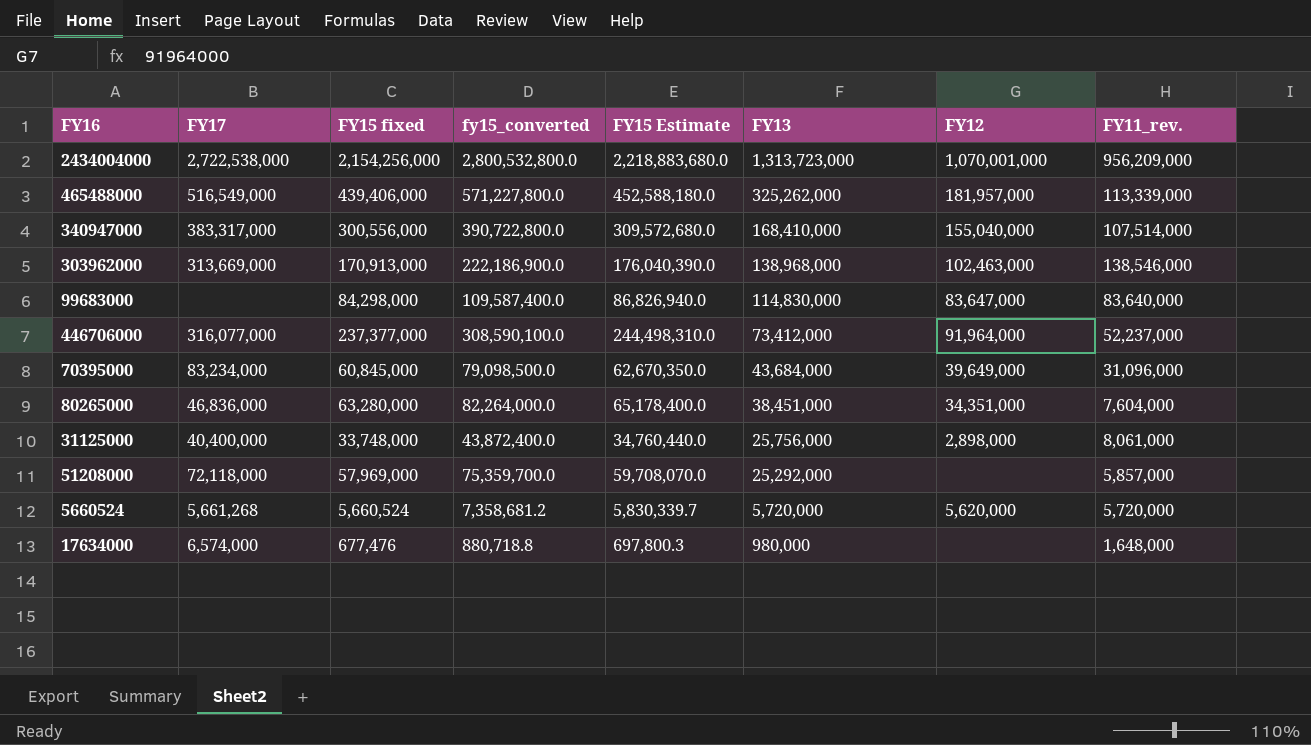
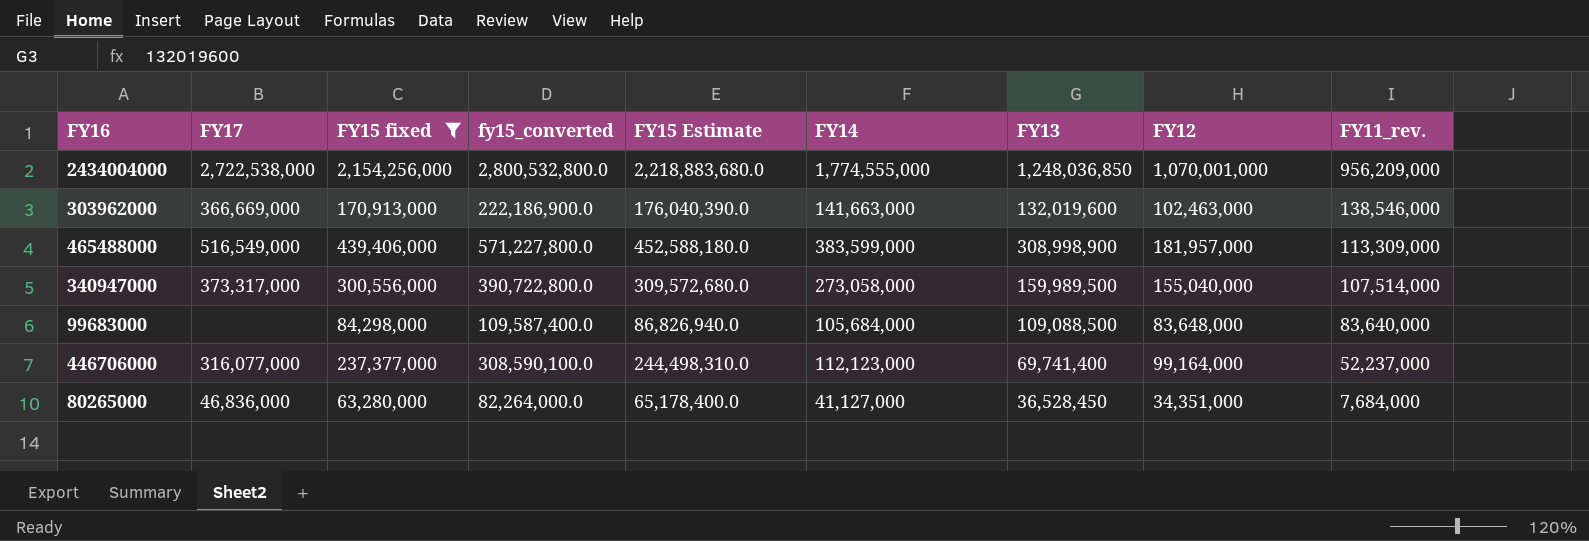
filter: none -> FY15 fixed >= 63,280,000
row order: FY13 descending -> FY11_rev. descending
column FY14 | position: none -> 6
2434004000 | FY13: 1,313,723,000 -> 1,248,036,850
303962000 | FY17: 313,669,000 -> 366,669,000
303962000 | FY13: 138,968,000 -> 132,019,600
465488000 | FY13: 325,262,000 -> 308,998,900
465488000 | FY11_rev.: 113,339,000 -> 113,309,000
340947000 | FY17: 383,317,000 -> 373,317,000
340947000 | FY13: 168,410,000 -> 159,989,500
99683000 | FY13: 114,830,000 -> 109,088,500
99683000 | FY12: 83,647,000 -> 83,648,000
446706000 | FY13: 73,412,000 -> 69,741,400
446706000 | FY12: 91,964,000 -> 99,164,000
80265000 | FY13: 38,451,000 -> 36,528,450
80265000 | FY11_rev.: 7,604,000 -> 7,684,000

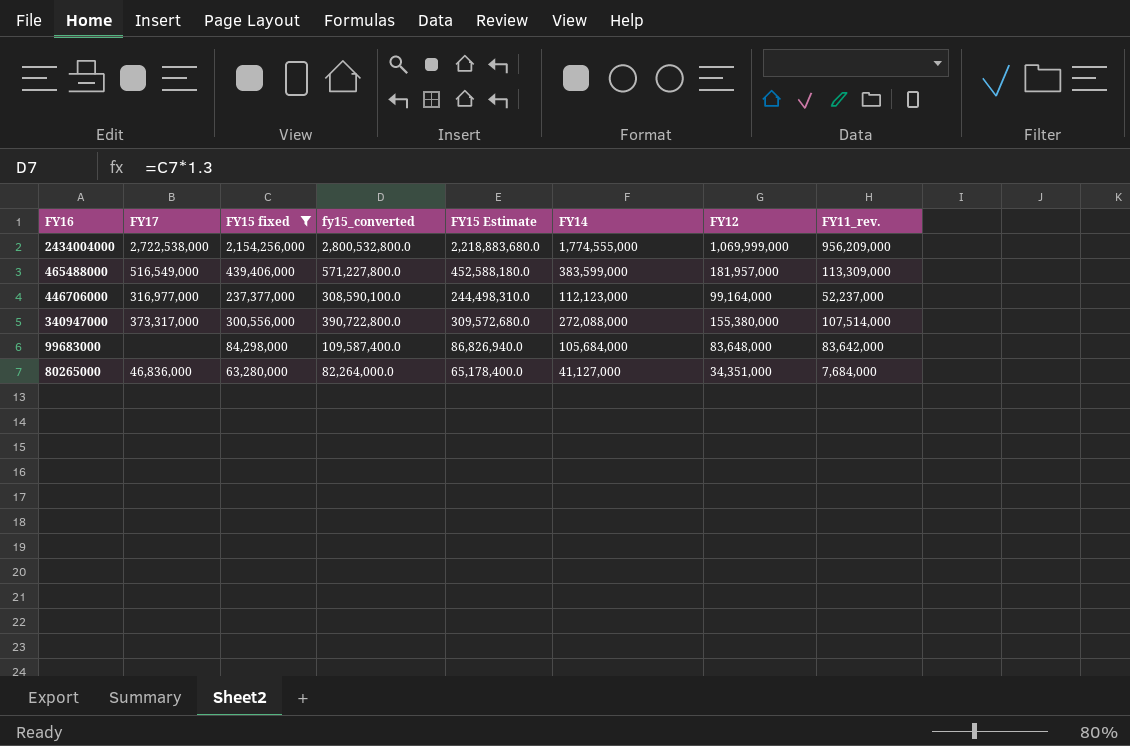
row order: FY11_rev. descending -> FY16 descending
column FY13 | position: 7 -> none
row 303962000: 366,669,000 | 170,913,000 | 222,186,900.0 | 176,040,390.0 | 141,663,000 | 132,019,600 | 102,463,000 | 138,546,000 -> none
2434004000 | FY12: 1,070,001,000 -> 1,069,999,000
446706000 | FY17: 316,077,000 -> 316,977,000
340947000 | FY14: 273,058,000 -> 272,088,000
340947000 | FY12: 155,040,000 -> 155,380,000
99683000 | FY11_rev.: 83,640,000 -> 83,642,000

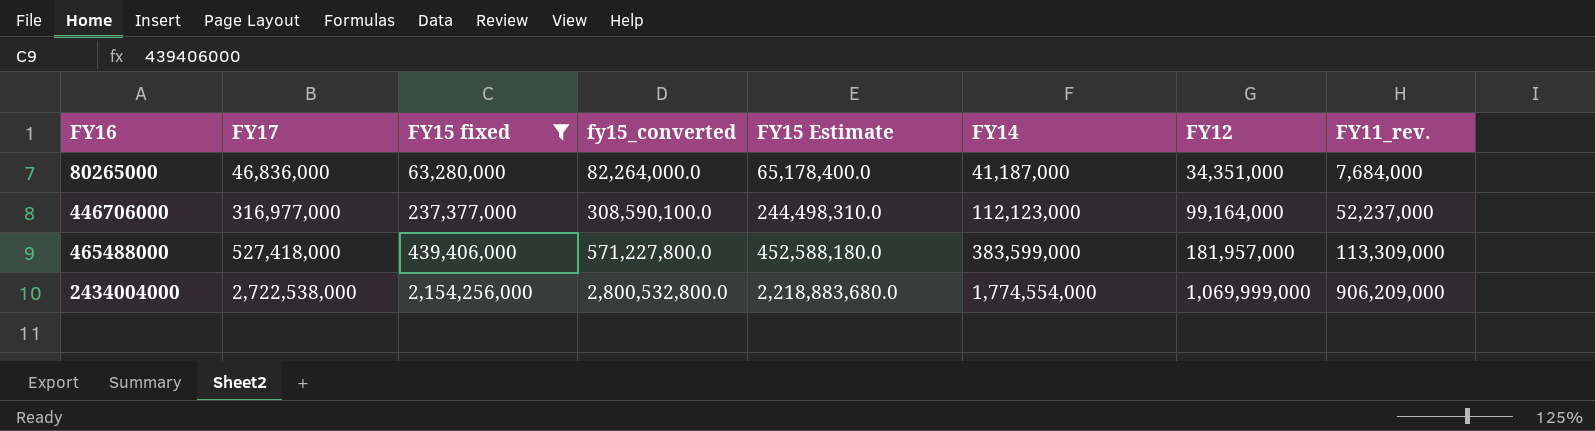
row order: FY16 descending -> FY16 ascending
row 340947000: 373,317,000 | 300,556,000 | 390,722,800.0 | 309,572,680.0 | 272,088,000 | 155,380,000 | 107,514,000 -> none
row 99683000: none | 84,298,000 | 109,587,400.0 | 86,826,940.0 | 105,684,000 | 83,648,000 | 83,642,000 -> none
80265000 | FY14: 41,127,000 -> 41,187,000
465488000 | FY17: 516,549,000 -> 527,418,000
2434004000 | FY14: 1,774,555,000 -> 1,774,554,000
2434004000 | FY11_rev.: 956,209,000 -> 906,209,000

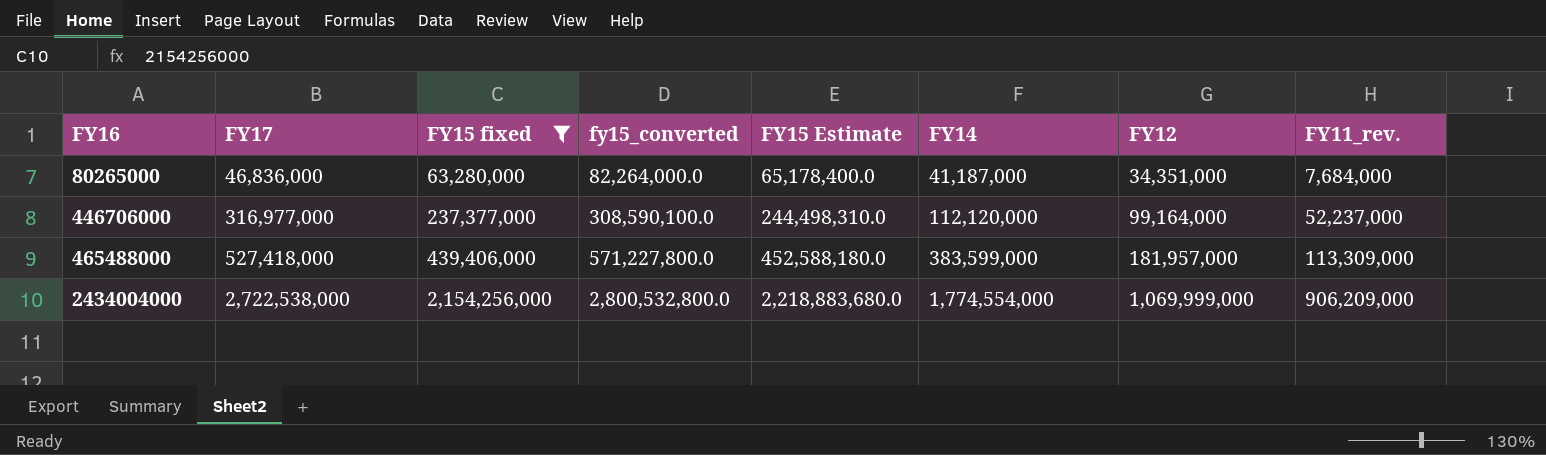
446706000 | FY14: 112,123,000 -> 112,120,000

